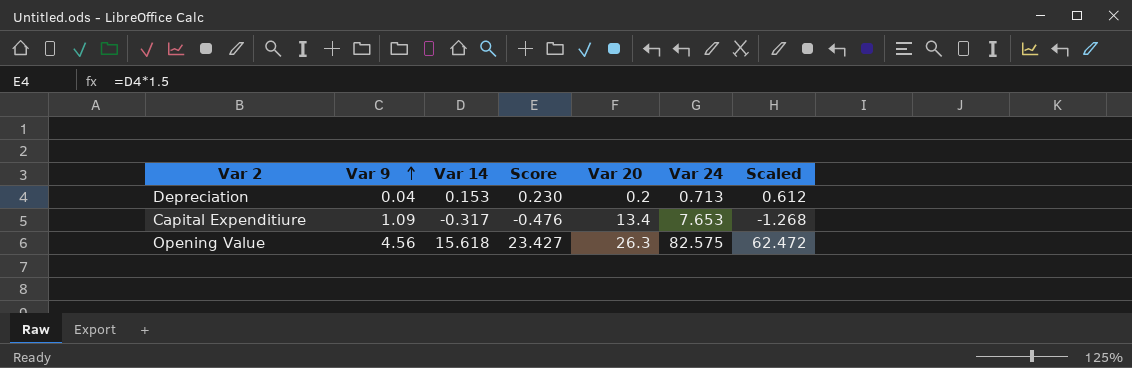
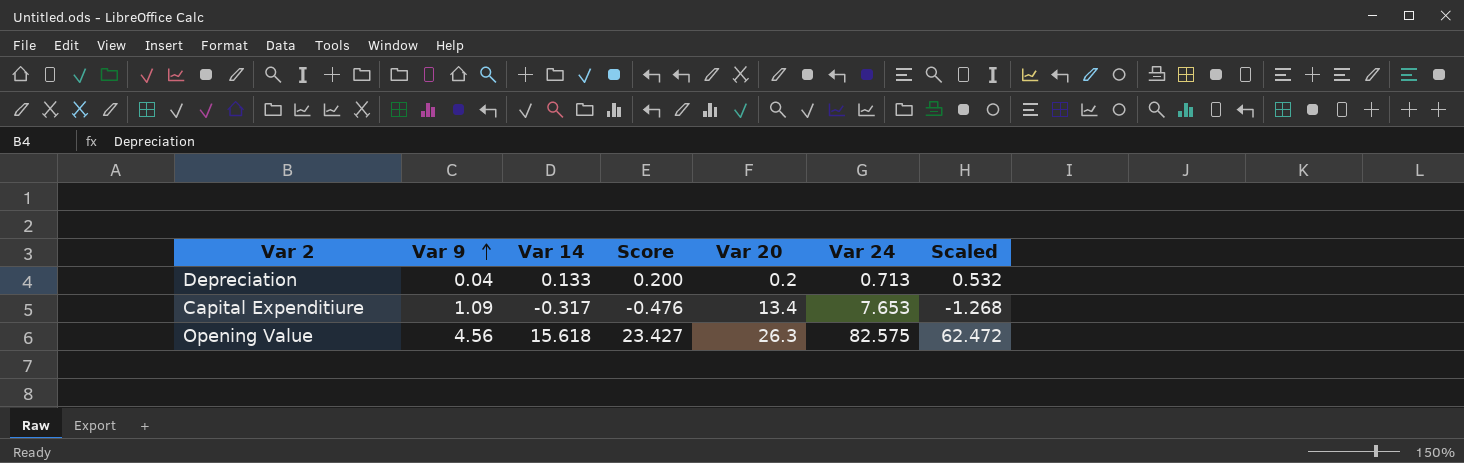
Depreciation | Var 14: 0.153 -> 0.133
Depreciation | Score: 0.230 -> 0.200
Depreciation | Scaled: 0.612 -> 0.532

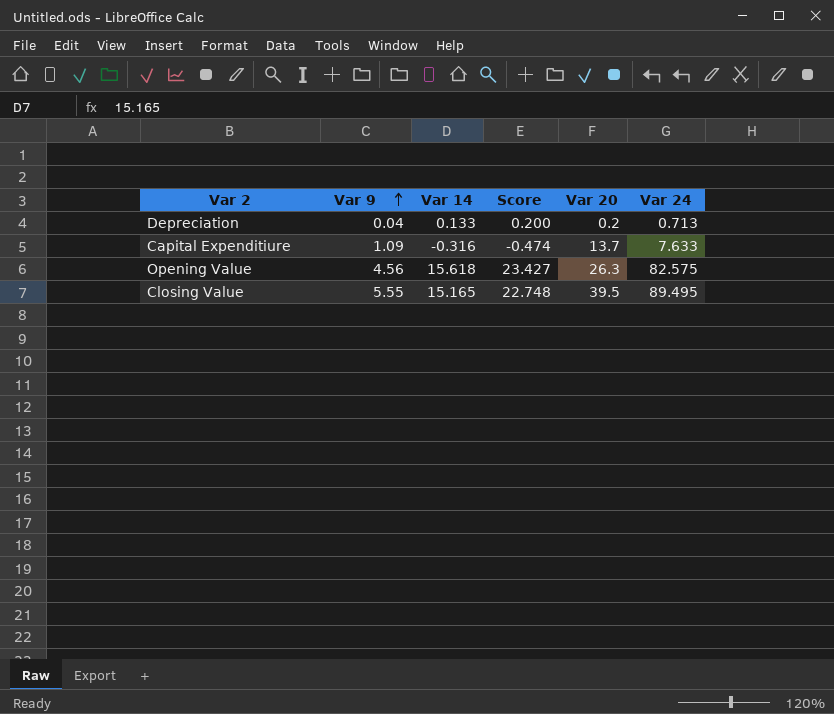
column Scaled | formula: [Var 14] * 4 -> none
Capital Expenditiure | Var 14: -0.317 -> -0.316
Capital Expenditiure | Score: -0.476 -> -0.474
Capital Expenditiure | Var 20: 13.4 -> 13.7
Capital Expenditiure | Var 24: 7.653 -> 7.633
row Closing Value: none -> 5.55 | 15.165 | 22.748 | 39.5 | 89.495

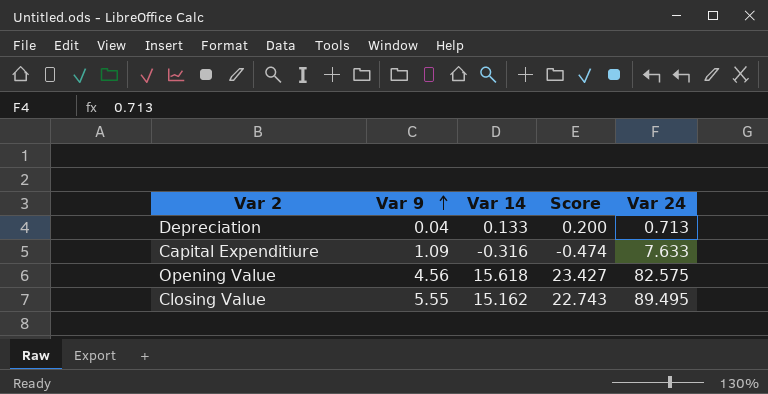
column Var 20 | position: 5 -> none
Closing Value | Var 14: 15.165 -> 15.162
Closing Value | Score: 22.748 -> 22.743

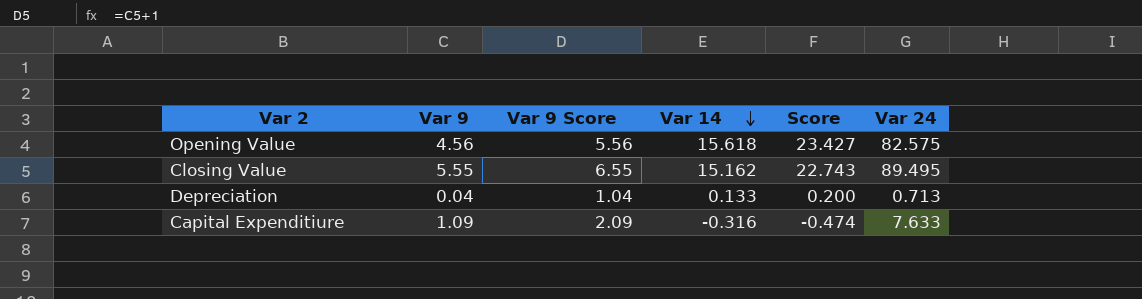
row order: Var 9 ascending -> Var 14 descending
column Var 9 Score | formula: none -> [Var 9] + 1

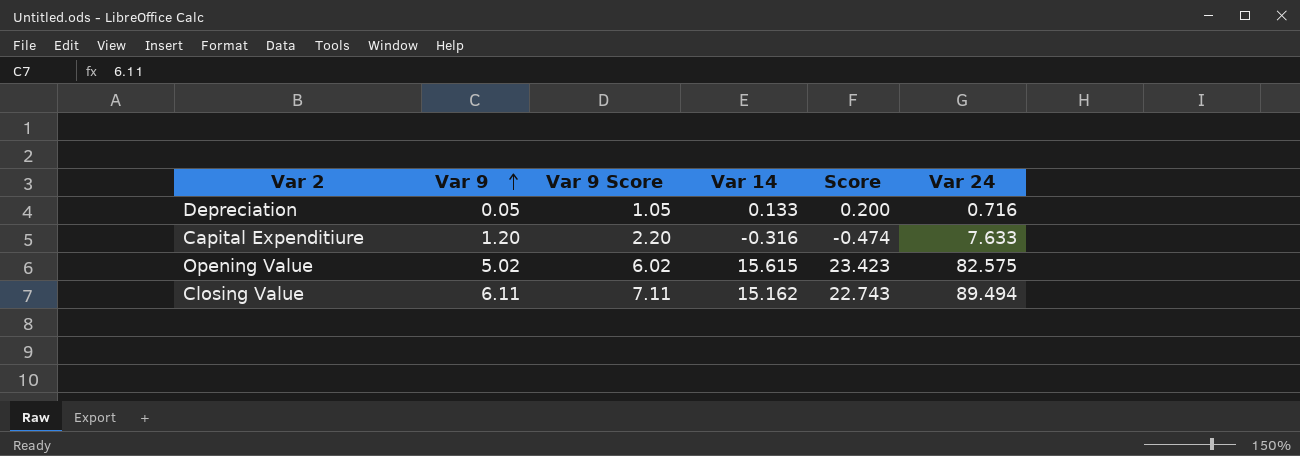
row order: Var 14 descending -> Var 9 ascending
Depreciation | Var 9: 0.04 -> 0.05
Depreciation | Var 9 Score: 1.04 -> 1.05
Depreciation | Var 24: 0.713 -> 0.716
Capital Expenditiure | Var 9: 1.09 -> 1.20
Capital Expenditiure | Var 9 Score: 2.09 -> 2.20
Opening Value | Var 9: 4.56 -> 5.02
Opening Value | Var 9 Score: 5.56 -> 6.02
Opening Value | Var 14: 15.618 -> 15.615
Opening Value | Score: 23.427 -> 23.423
Closing Value | Var 9: 5.55 -> 6.11
Closing Value | Var 9 Score: 6.55 -> 7.11
Closing Value | Var 24: 89.495 -> 89.494

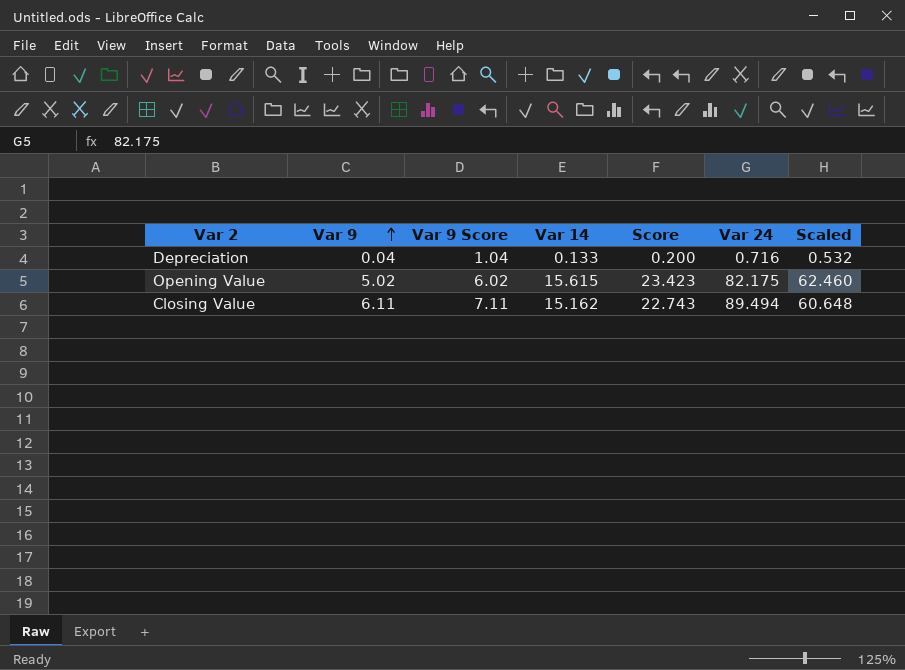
column Scaled | formula: none -> [Var 14] * 4
row Capital Expenditiure: 1.20 | 2.20 | -0.316 | -0.474 | 7.633 -> none
Depreciation | Var 9: 0.05 -> 0.04
Depreciation | Var 9 Score: 1.05 -> 1.04
Opening Value | Var 24: 82.575 -> 82.175

